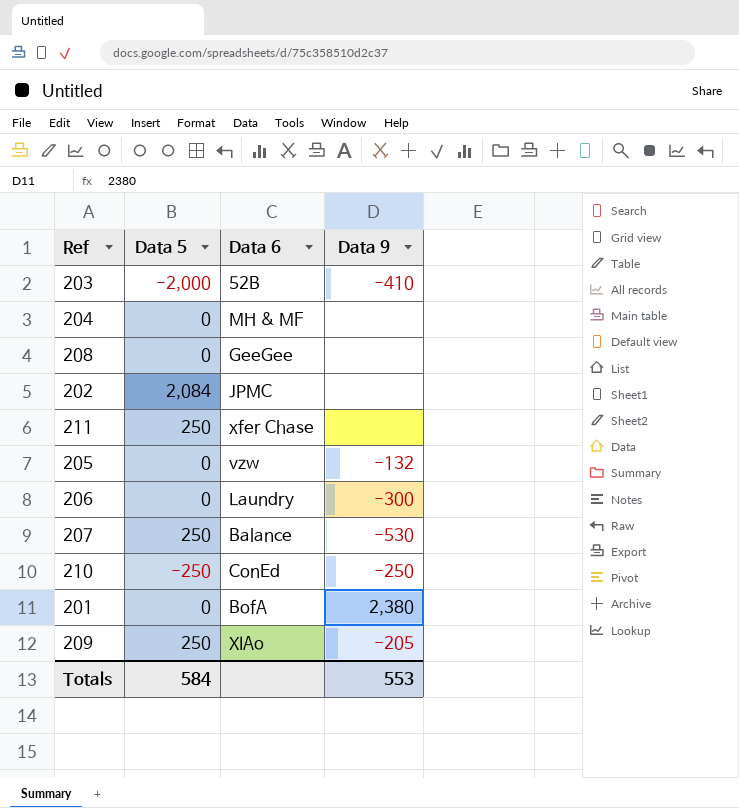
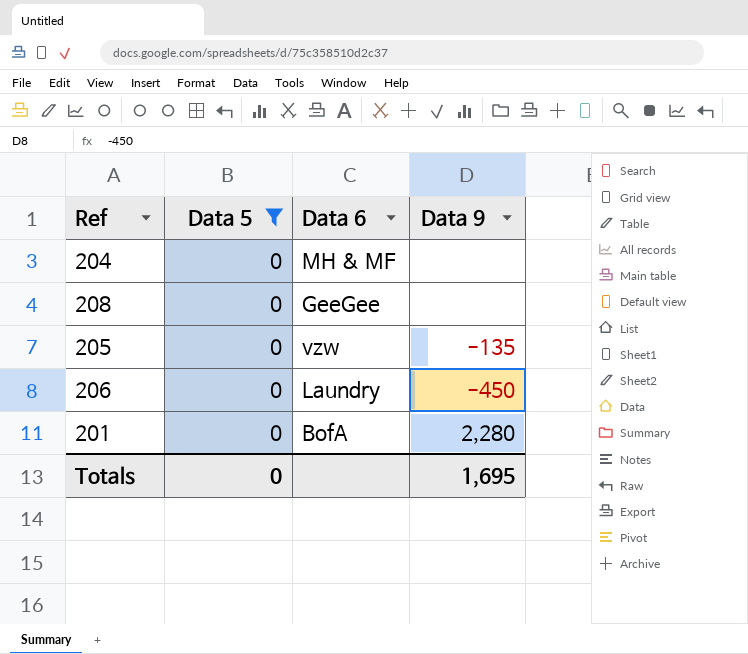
filter: none -> Data 5 = 0
205 | Data 9: -132 -> -135
206 | Data 9: -300 -> -450
201 | Data 9: 2,380 -> 2,280
Totals | Data 5: 584 -> 0
Totals | Data 9: 553 -> 1,695

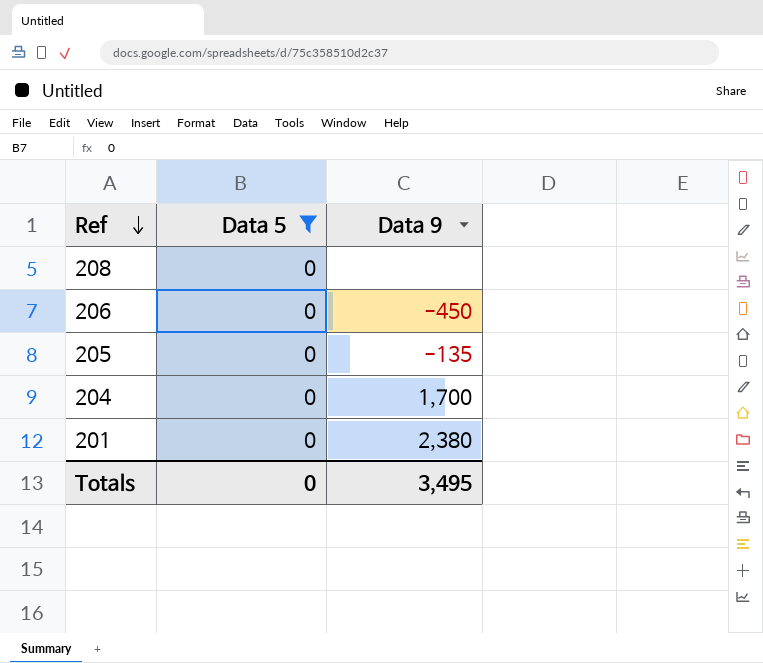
row order: none -> Ref descending
column Data 6 | position: 3 -> none
204 | Data 9: none -> 1,700
201 | Data 9: 2,280 -> 2,380
Totals | Data 9: 1,695 -> 3,495

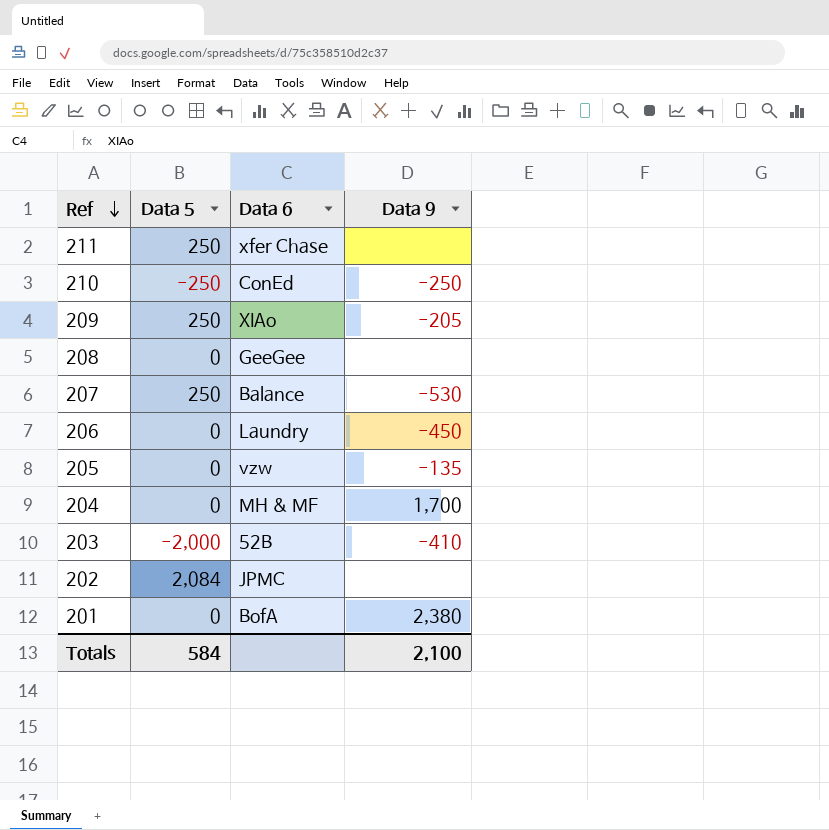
filter: Data 5 = 0 -> none
column Data 6 | position: none -> 3
Totals | Data 5: 0 -> 584
Totals | Data 9: 3,495 -> 2,100

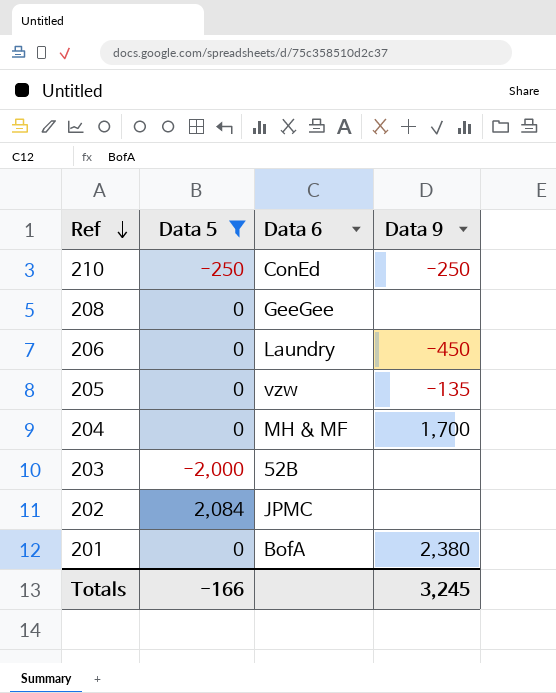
filter: none -> Data 5 != 250
203 | Data 9: -410 -> none
Totals | Data 5: 584 -> -166
Totals | Data 9: 2,100 -> 3,245

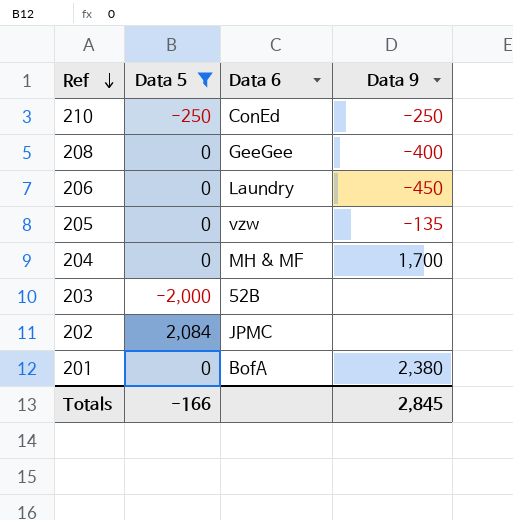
208 | Data 9: none -> -400
Totals | Data 9: 3,245 -> 2,845

